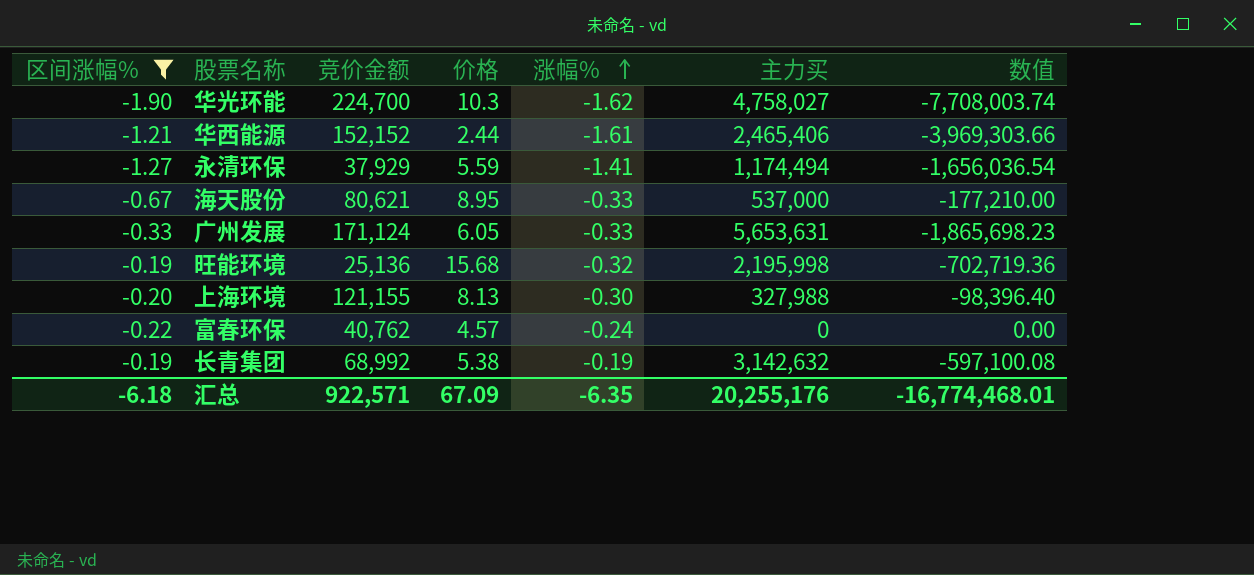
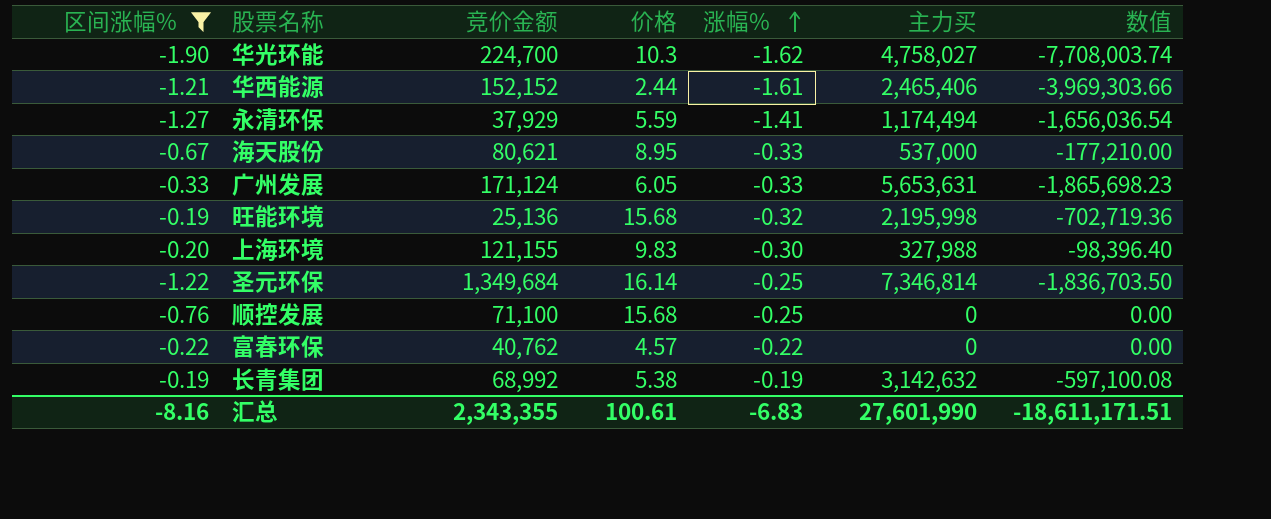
上海环境 | 价格: 8.13 -> 9.83
row 圣元环保: none -> -1.22 | 1,349,684 | 16.14 | -0.25 | 7,346,814 | -1,836,703.50
row 顺控发展: none -> -0.76 | 71,100 | 15.68 | -0.25 | 0 | 0.00
富春环保 | 涨幅%: -0.24 -> -0.22
汇总 | 区间涨幅%: -6.18 -> -8.16
汇总 | 竞价金额: 922,571 -> 2,343,355
汇总 | 价格: 67.09 -> 100.61
汇总 | 涨幅%: -6.35 -> -6.83
汇总 | 主力买: 20,255,176 -> 27,601,990
汇总 | 数值: -16,774,468.01 -> -18,611,171.51

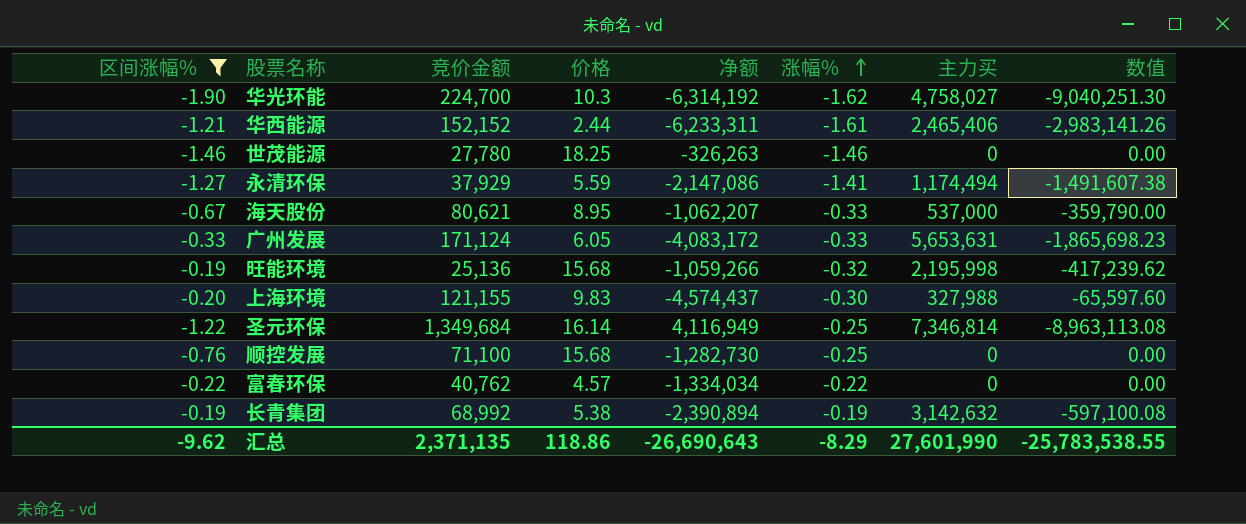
column 净额 | position: none -> 5
column 数值 | formula: [涨幅%] * [主力买] -> [区间涨幅%] * [主力买]
row 世茂能源: none -> -1.46 | 27,780 | 18.25 | -326,263 | -1.46 | 0 | 0.00
汇总 | 区间涨幅%: -8.16 -> -9.62
汇总 | 竞价金额: 2,343,355 -> 2,371,135
汇总 | 价格: 100.61 -> 118.86
汇总 | 涨幅%: -6.83 -> -8.29
汇总 | 数值: -18,611,171.51 -> -25,783,538.55

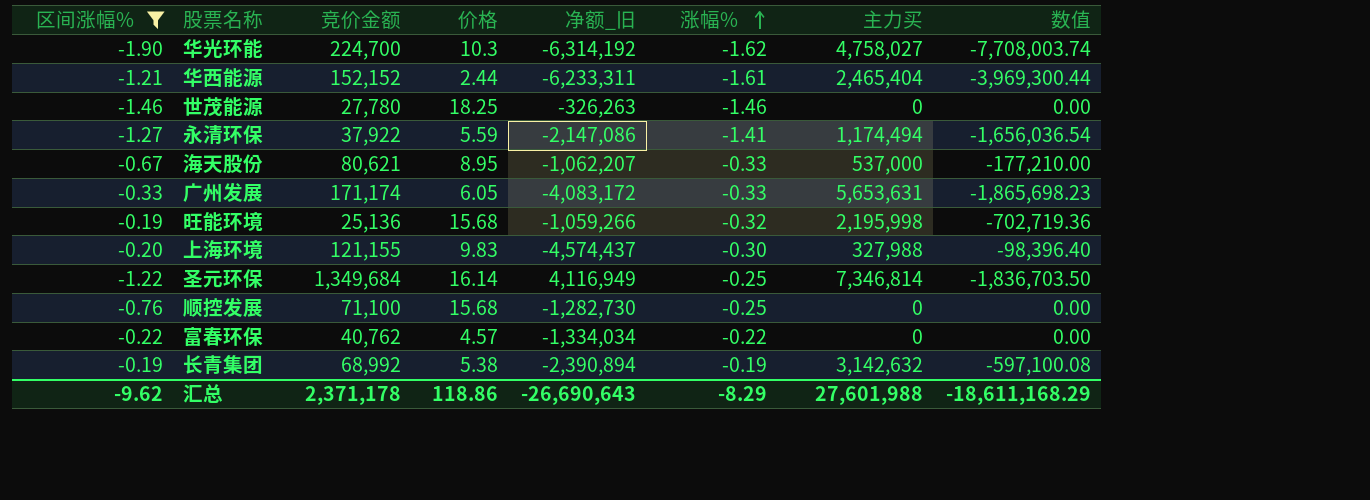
column name: 净额 -> 净额_旧
column 数值 | formula: [区间涨幅%] * [主力买] -> [涨幅%] * [主力买]
华西能源 | 主力买: 2,465,406 -> 2,465,404
永清环保 | 竞价金额: 37,929 -> 37,922
广州发展 | 竞价金额: 171,124 -> 171,174
汇总 | 竞价金额: 2,371,135 -> 2,371,178
汇总 | 主力买: 27,601,990 -> 27,601,988
汇总 | 数值: -25,783,538.55 -> -18,611,168.29

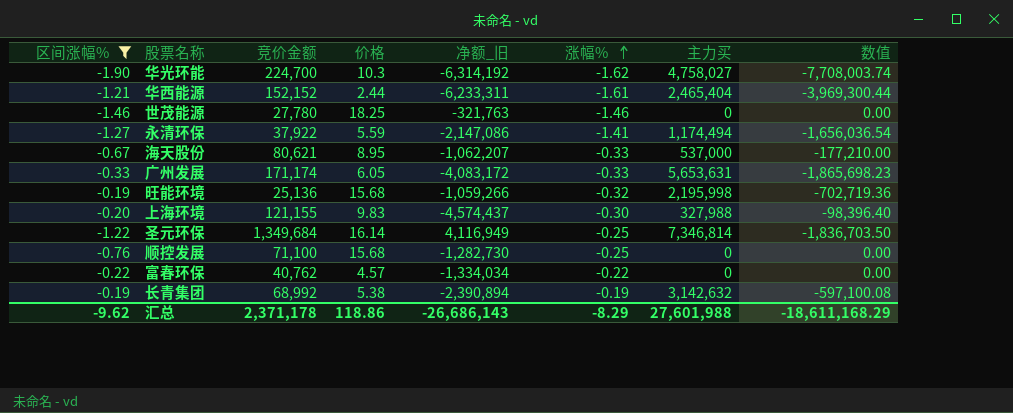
世茂能源 | 净额_旧: -326,263 -> -321,763
汇总 | 净额_旧: -26,690,643 -> -26,686,143

